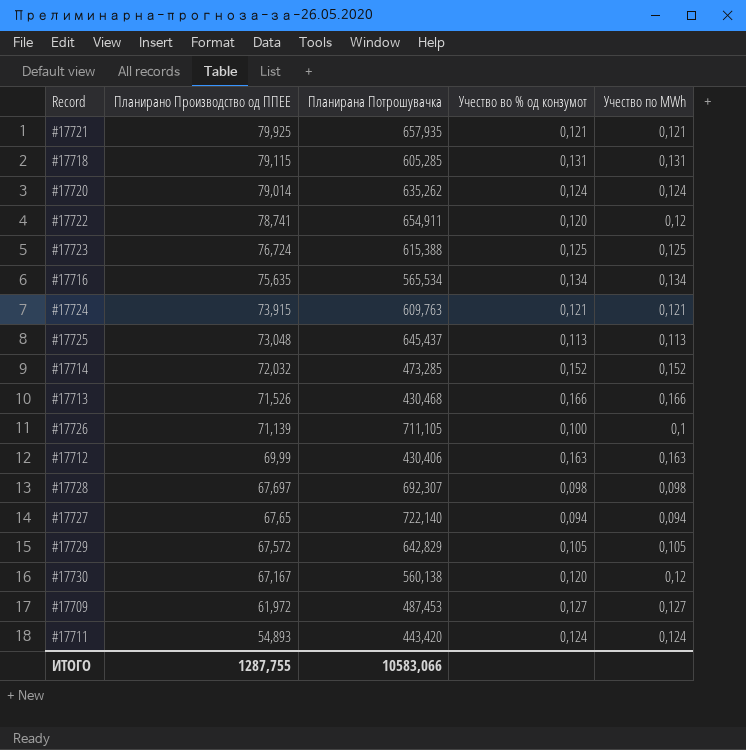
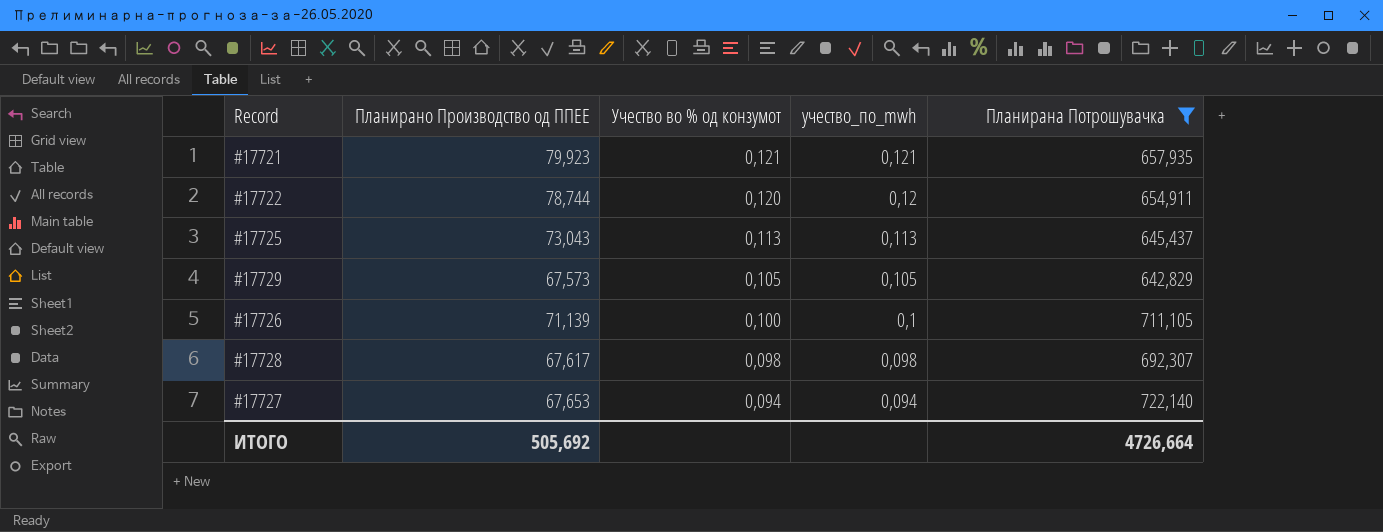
filter: none -> Планирана Потрошувачка >= 642,829
row order: Планирано Производство од ППЕЕ descending -> Учество во % од конзумот descending
column name: Учество по MWh -> учество_по_mwh
column Планирана Потрошувачка | position: 3 -> 5
#17721 | Планирано Производство од ППЕЕ: 79,925 -> 79,923
#17722 | Планирано Производство од ППЕЕ: 78,741 -> 78,744
#17725 | Планирано Производство од ППЕЕ: 73,048 -> 73,043
#17729 | Планирано Производство од ППЕЕ: 67,572 -> 67,573
#17728 | Планирано Производство од ППЕЕ: 67,697 -> 67,617
#17727 | Планирано Производство од ППЕЕ: 67,65 -> 67,653
ИТОГО | Планирано Производство од ППЕЕ: 1287,755 -> 505,692
ИТОГО | Планирана Потрошувачка: 10583,066 -> 4726,664

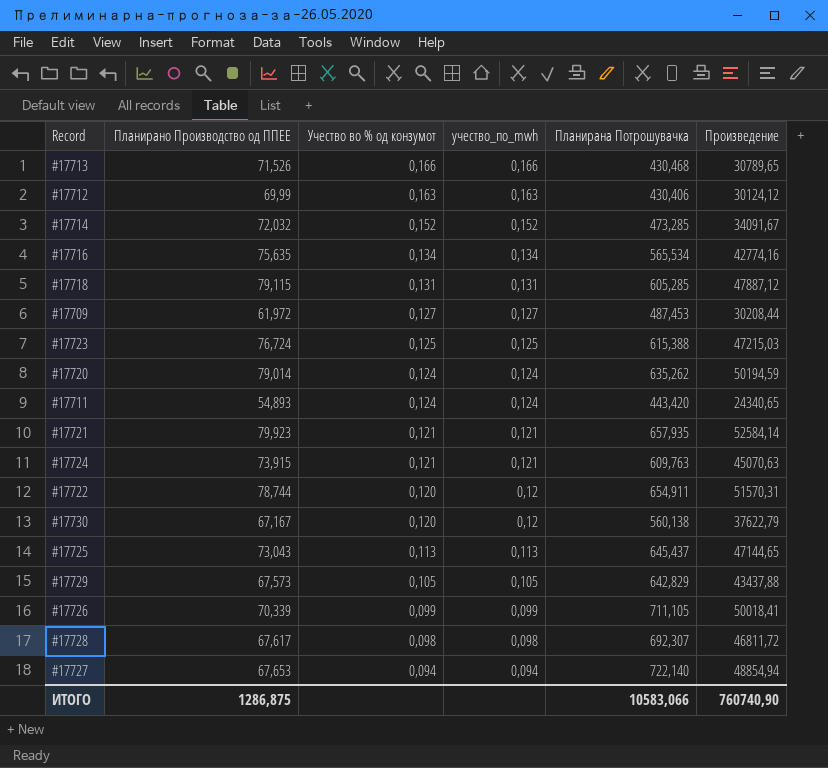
filter: Планирана Потрошувачка >= 642,829 -> none
column Произведение | formula: none -> [Планирано Производство од ППЕЕ] * [Планирана Потрошувачка]
#17726 | Планирано Производство од ППЕЕ: 71,139 -> 70,339
#17726 | Учество во % од конзумот: 0,100 -> 0,099
#17726 | учество_по_mwh: 0,1 -> 0,099
ИТОГО | Планирано Производство од ППЕЕ: 505,692 -> 1286,875
ИТОГО | Планирана Потрошувачка: 4726,664 -> 10583,066

